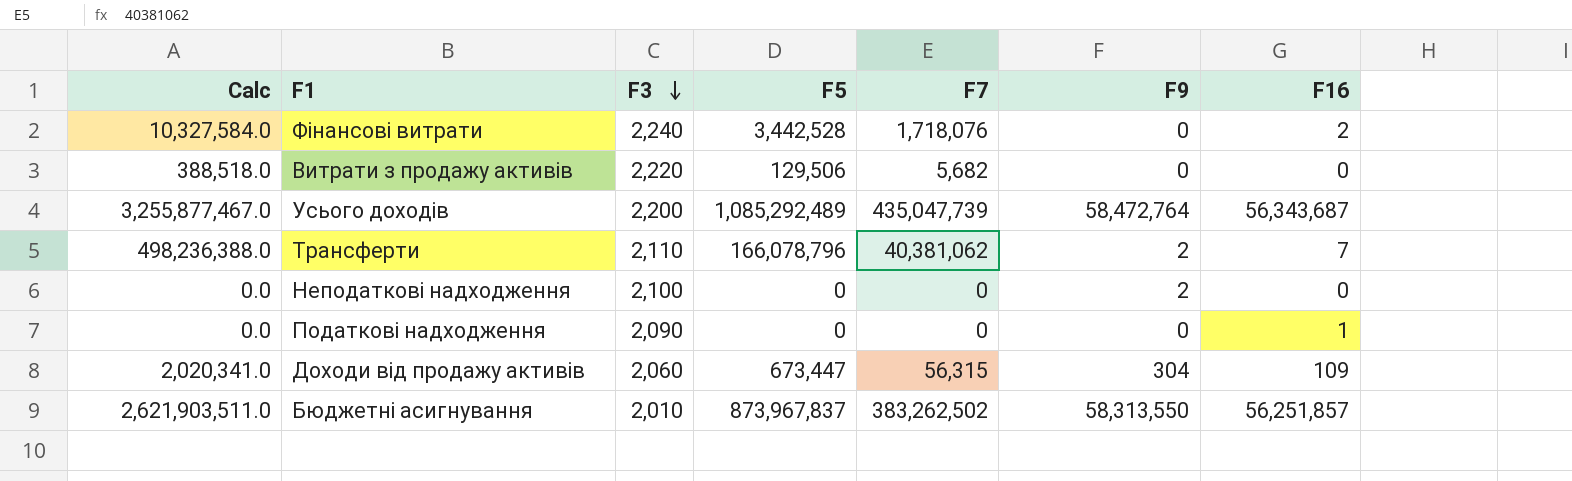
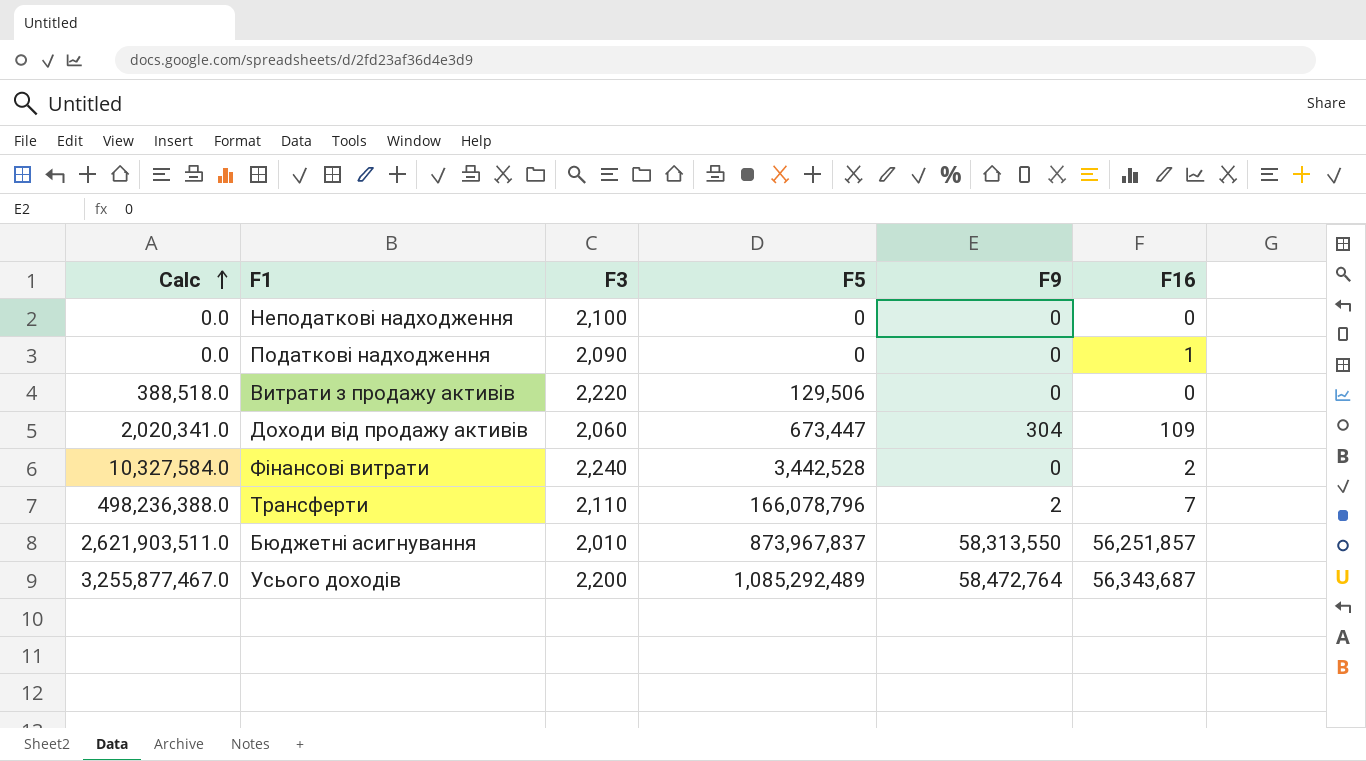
row order: F3 descending -> Calc ascending
column F7 | position: 5 -> none
Неподаткові надходження | F9: 2 -> 0

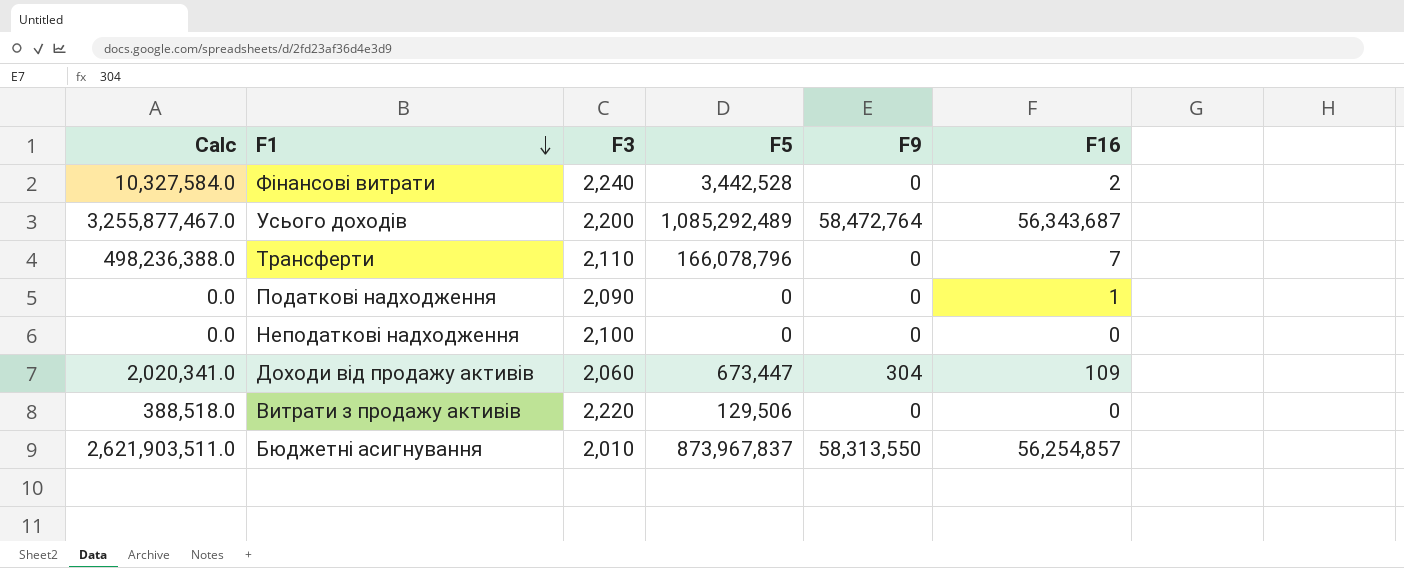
row order: Calc ascending -> F1 descending
Трансферти | F9: 2 -> 0
Бюджетні асигнування | F16: 56,251,857 -> 56,254,857

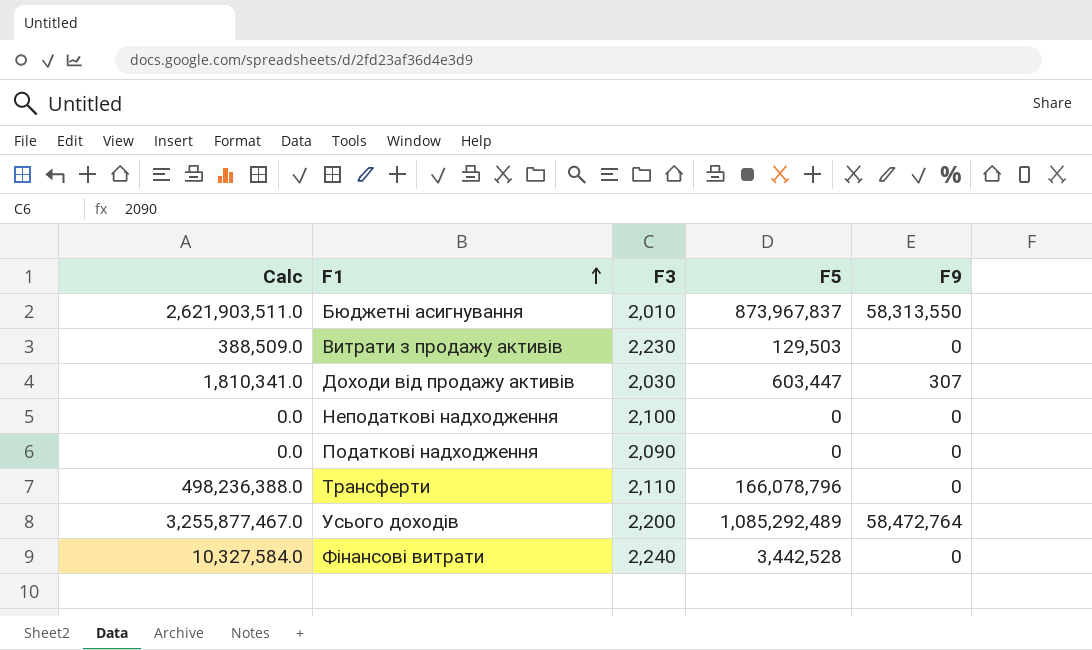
row order: F1 descending -> F1 ascending
column F16 | position: 6 -> none
Витрати з продажу активів | Calc: 388,518.0 -> 388,509.0
Витрати з продажу активів | F3: 2,220 -> 2,230
Витрати з продажу активів | F5: 129,506 -> 129,503
Доходи від продажу активів | Calc: 2,020,341.0 -> 1,810,341.0
Доходи від продажу активів | F3: 2,060 -> 2,030
Доходи від продажу активів | F5: 673,447 -> 603,447
Доходи від продажу активів | F9: 304 -> 307

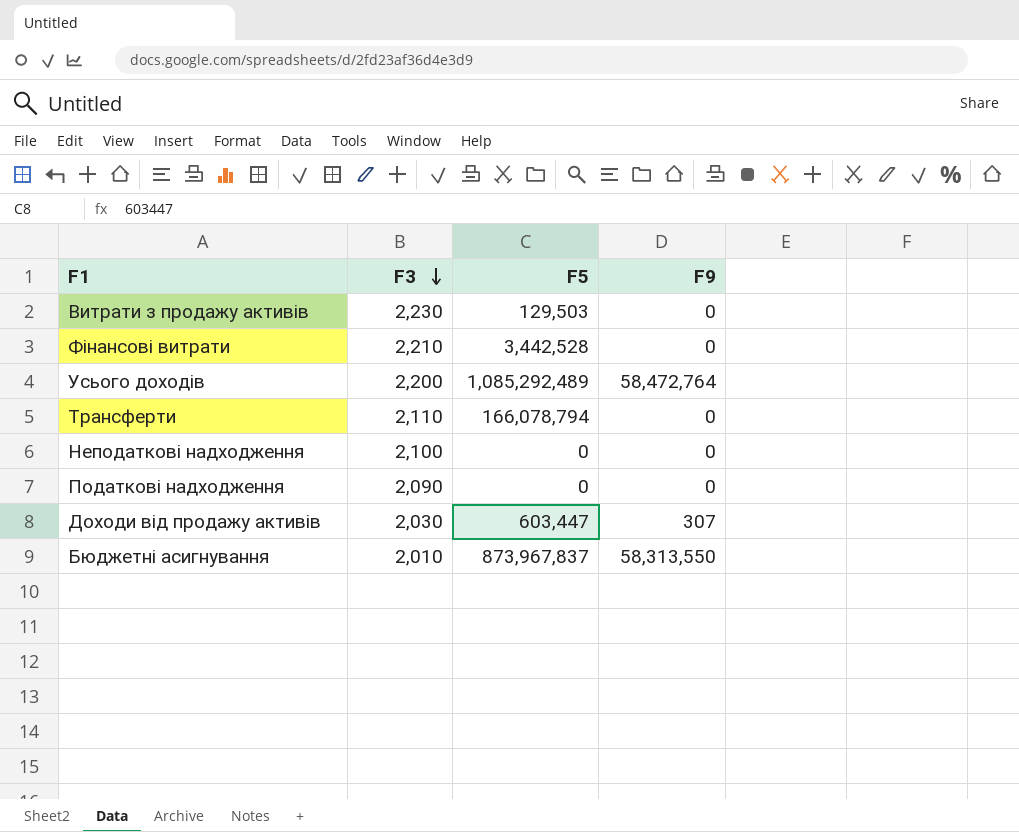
row order: F1 ascending -> F3 descending
column Calc | formula: [F5] * 3 -> none
Фінансові витрати | F3: 2,240 -> 2,210
Трансферти | F5: 166,078,796 -> 166,078,794

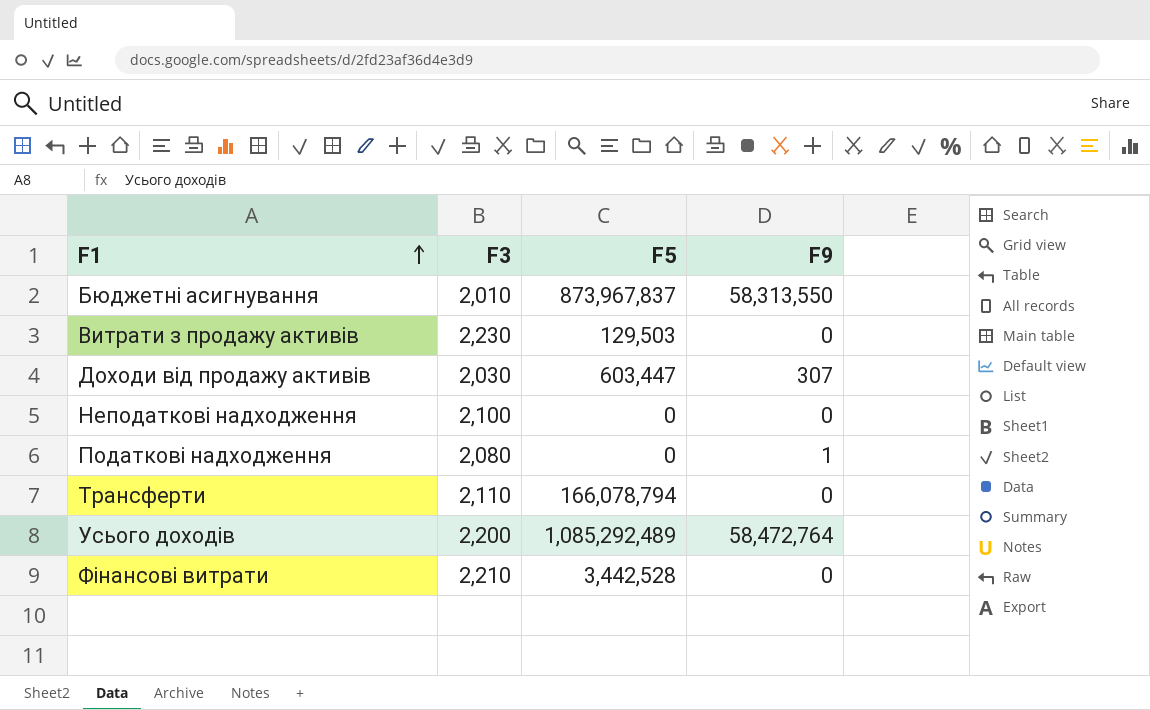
row order: F3 descending -> F1 ascending
Податкові надходження | F3: 2,090 -> 2,080
Податкові надходження | F9: 0 -> 1

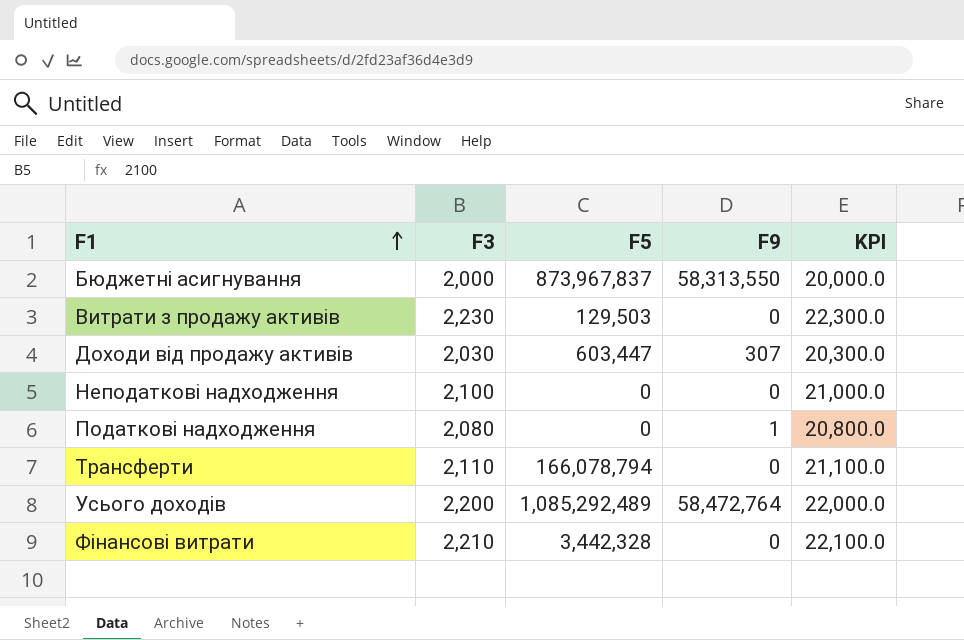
column KPI | formula: none -> [F3] * 10
Бюджетні асигнування | F3: 2,010 -> 2,000
Фінансові витрати | F5: 3,442,528 -> 3,442,328

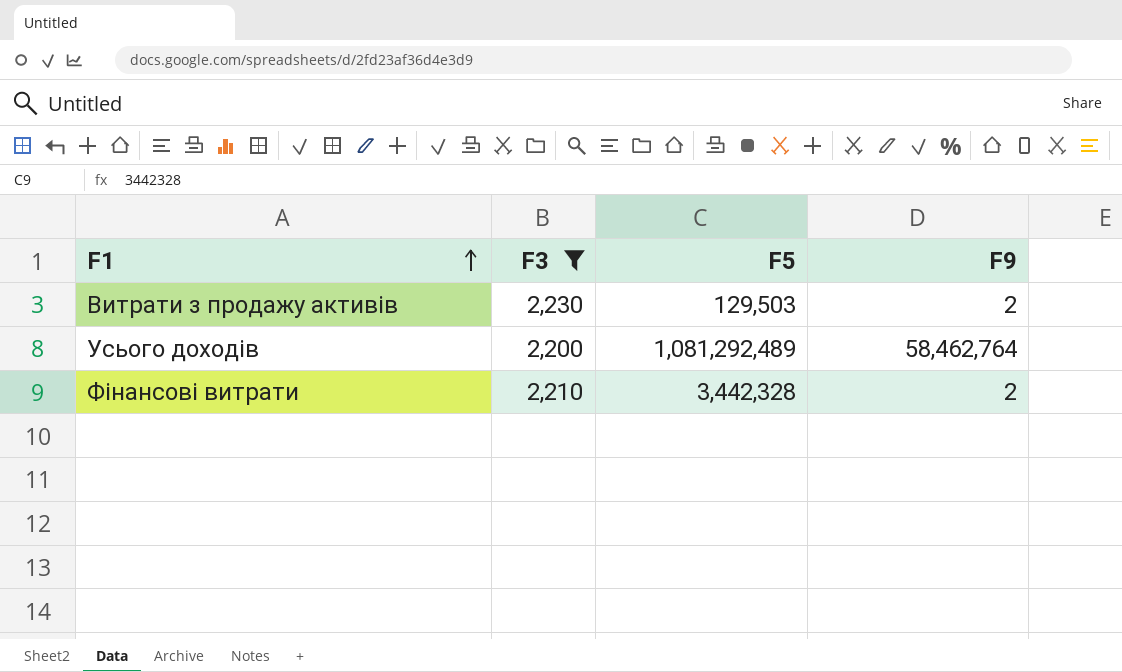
filter: none -> F3 >= 2,200
column KPI | formula: [F3] * 10 -> none
Витрати з продажу активів | F9: 0 -> 2
Усього доходів | F5: 1,085,292,489 -> 1,081,292,489
Усього доходів | F9: 58,472,764 -> 58,462,764
Фінансові витрати | F9: 0 -> 2

